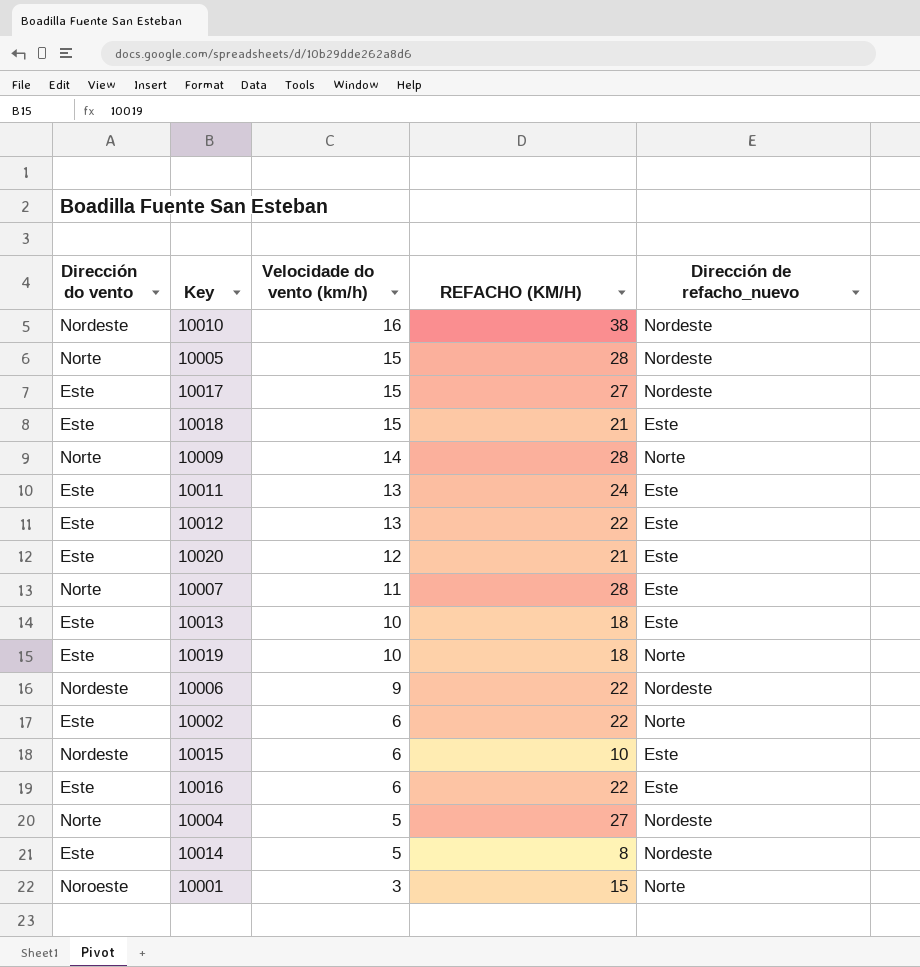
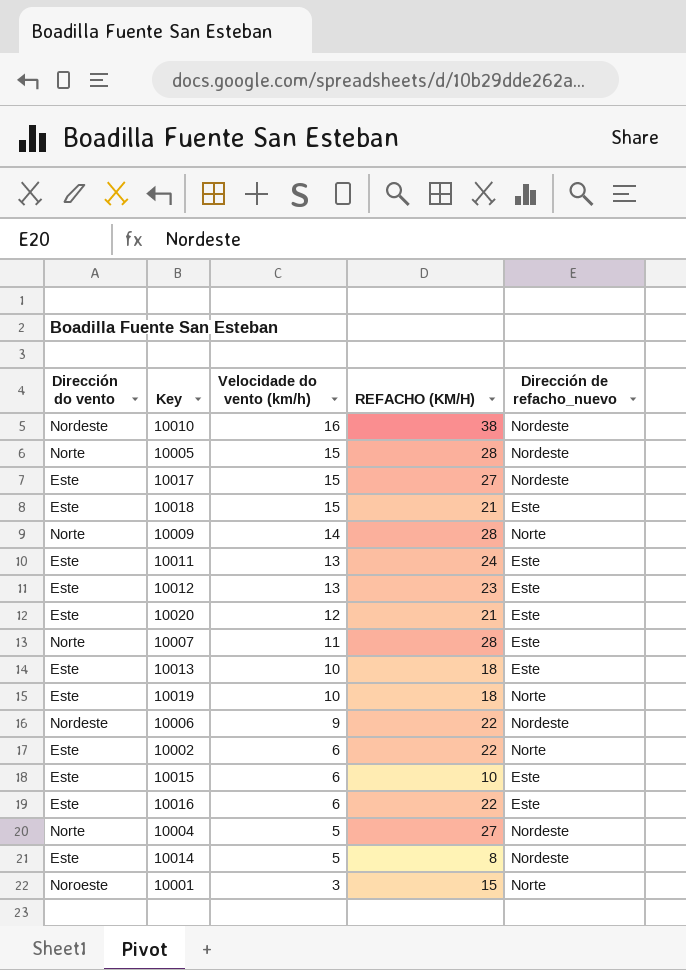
10012 | REFACHO (KM/H): 22 -> 23
10015 | Dirección do vento: Nordeste -> Este

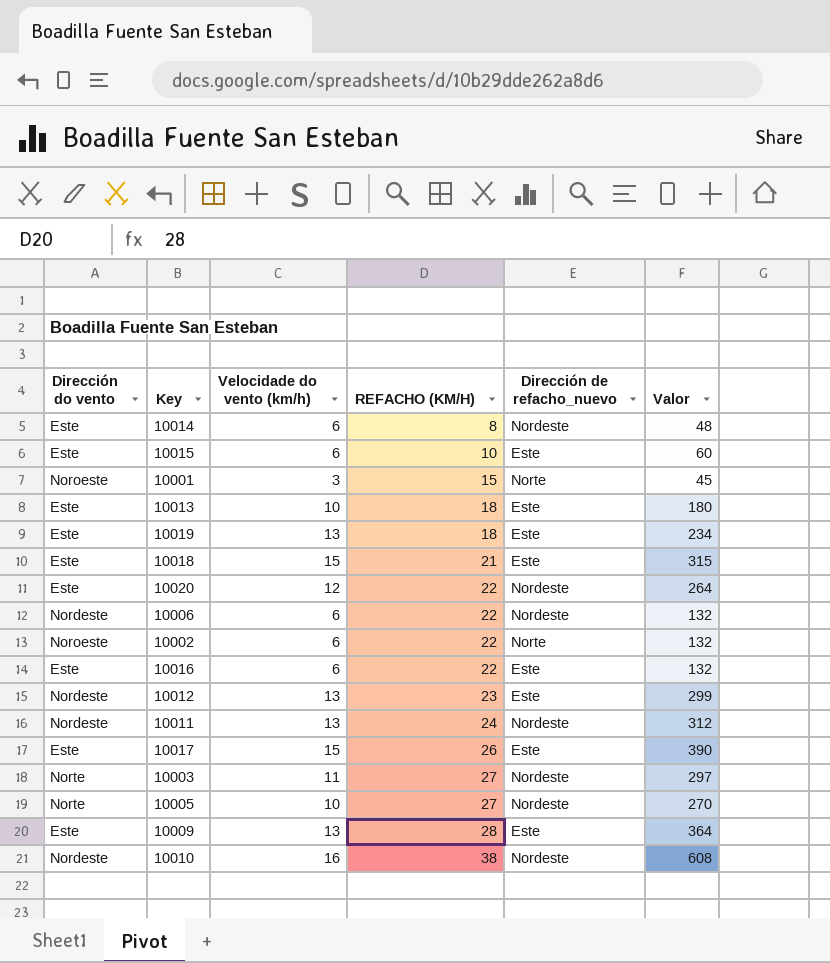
row order: Velocidade do vento (km/h) descending -> REFACHO (KM/H) ascending
column Valor | formula: none -> [Velocidade do vento (km/h)] * [REFACHO (KM/H)]
row 10007: Norte | 11 | 28 | Este -> none
row 10004: Norte | 5 | 27 | Nordeste -> none
10014 | Velocidade do vento (km/h): 5 -> 6
10019 | Velocidade do vento (km/h): 10 -> 13
10019 | Dirección de refacho_nuevo: Norte -> Este
10020 | REFACHO (KM/H): 21 -> 22
10020 | Dirección de refacho_nuevo: Este -> Nordeste
10006 | Velocidade do vento (km/h): 9 -> 6
10002 | Dirección do vento: Este -> Noroeste
10012 | Dirección do vento: Este -> Nordeste
10011 | Dirección do vento: Este -> Nordeste
10011 | Dirección de refacho_nuevo: Este -> Nordeste
10017 | REFACHO (KM/H): 27 -> 26
10017 | Dirección de refacho_nuevo: Nordeste -> Este
row 10003: none -> Norte | 11 | 27 | Nordeste | 297
10005 | Velocidade do vento (km/h): 15 -> 10
10005 | REFACHO (KM/H): 28 -> 27
10009 | Dirección do vento: Norte -> Este
10009 | Velocidade do vento (km/h): 14 -> 13
10009 | Dirección de refacho_nuevo: Norte -> Este

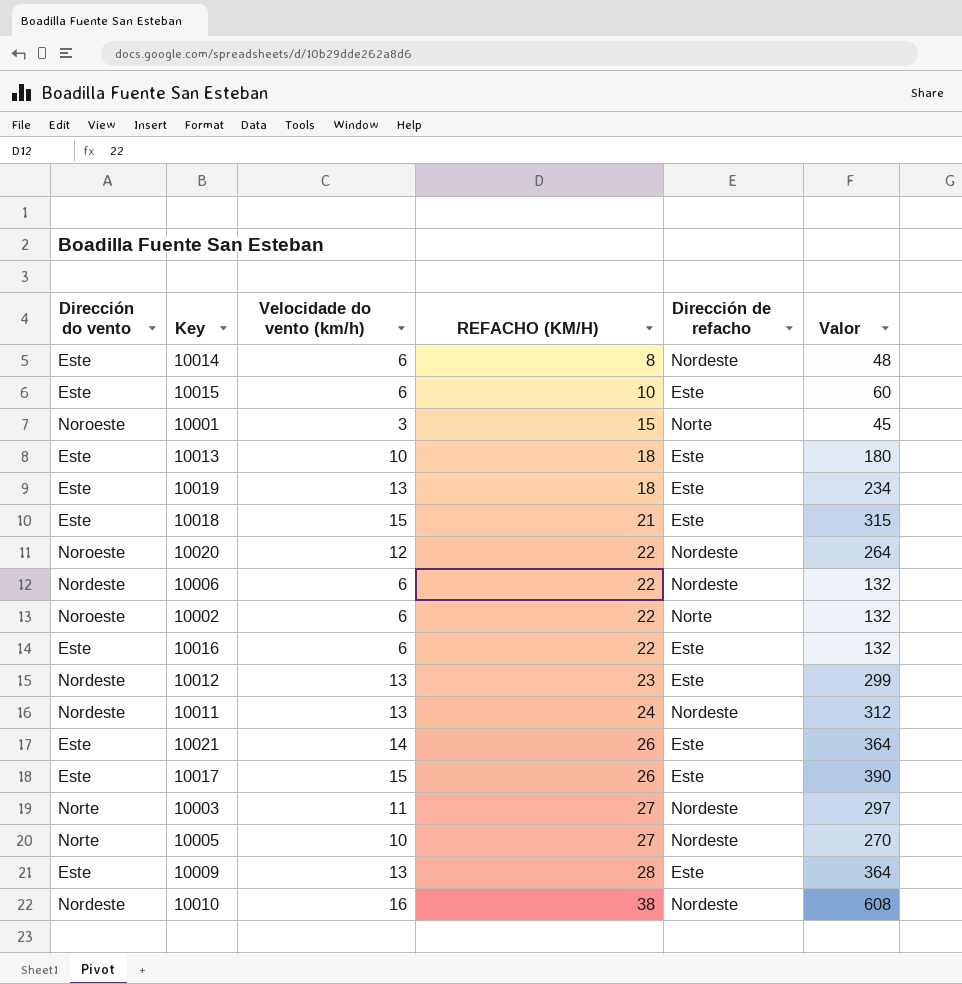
column name: Dirección de refacho_nuevo -> Dirección de refacho
10020 | Dirección do vento: Este -> Noroeste
row 10021: none -> Este | 14 | 26 | Este | 364

